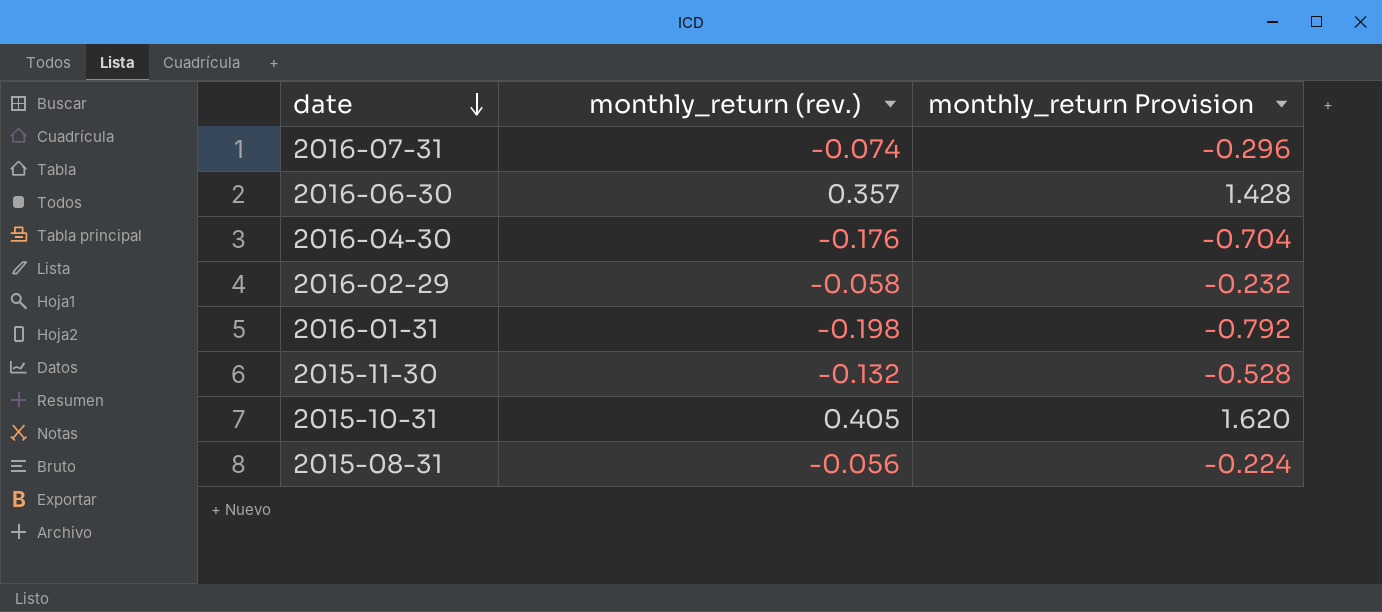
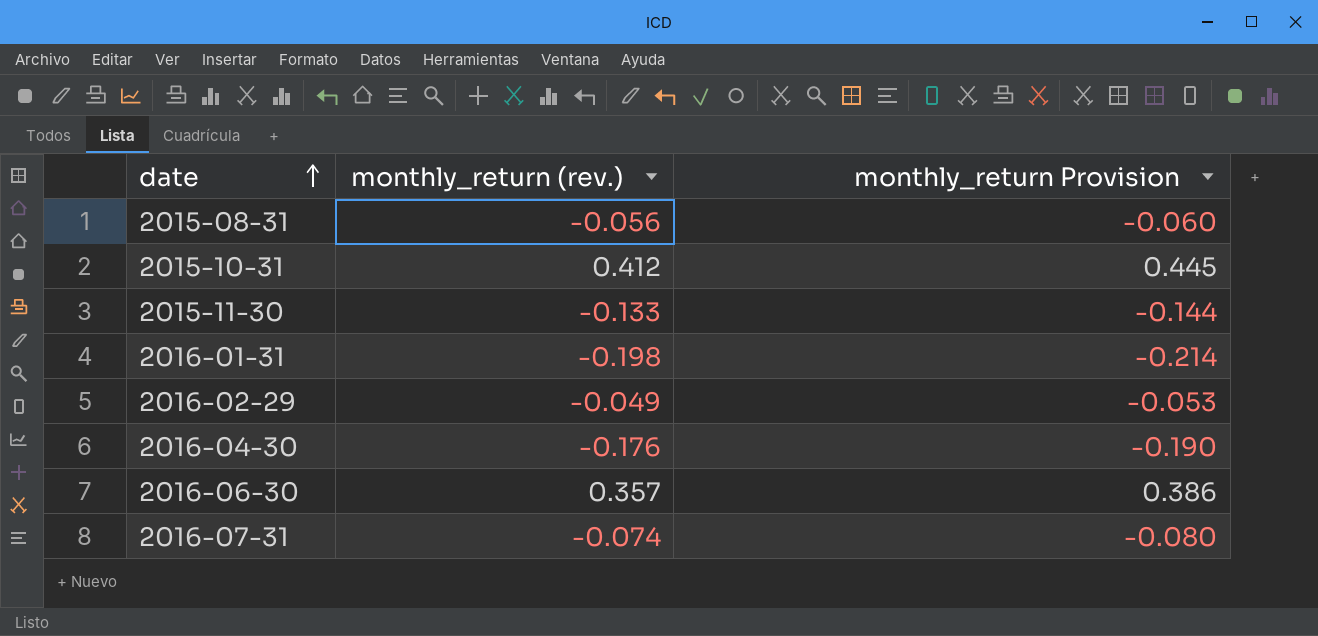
row order: date descending -> date ascending
column monthly_return Provision | formula: [monthly_return (rev.)] * 4 -> [monthly_return (rev.)] * 1.08
2015-10-31 | monthly_return (rev.): 0.405 -> 0.412
2015-11-30 | monthly_return (rev.): -0.132 -> -0.133
2016-02-29 | monthly_return (rev.): -0.058 -> -0.049

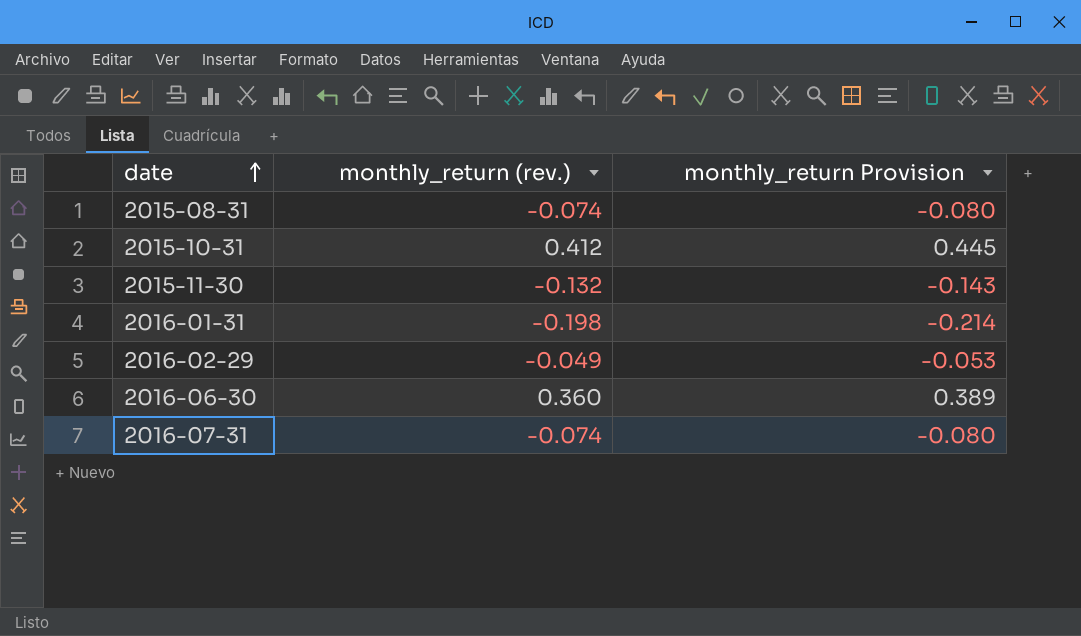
row 2016-04-30: -0.176 | -0.190 -> none
2015-08-31 | monthly_return (rev.): -0.056 -> -0.074
2015-08-31 | monthly_return Provision: -0.060 -> -0.080
2015-11-30 | monthly_return (rev.): -0.133 -> -0.132
2015-11-30 | monthly_return Provision: -0.144 -> -0.143
2016-06-30 | monthly_return (rev.): 0.357 -> 0.360
2016-06-30 | monthly_return Provision: 0.386 -> 0.389

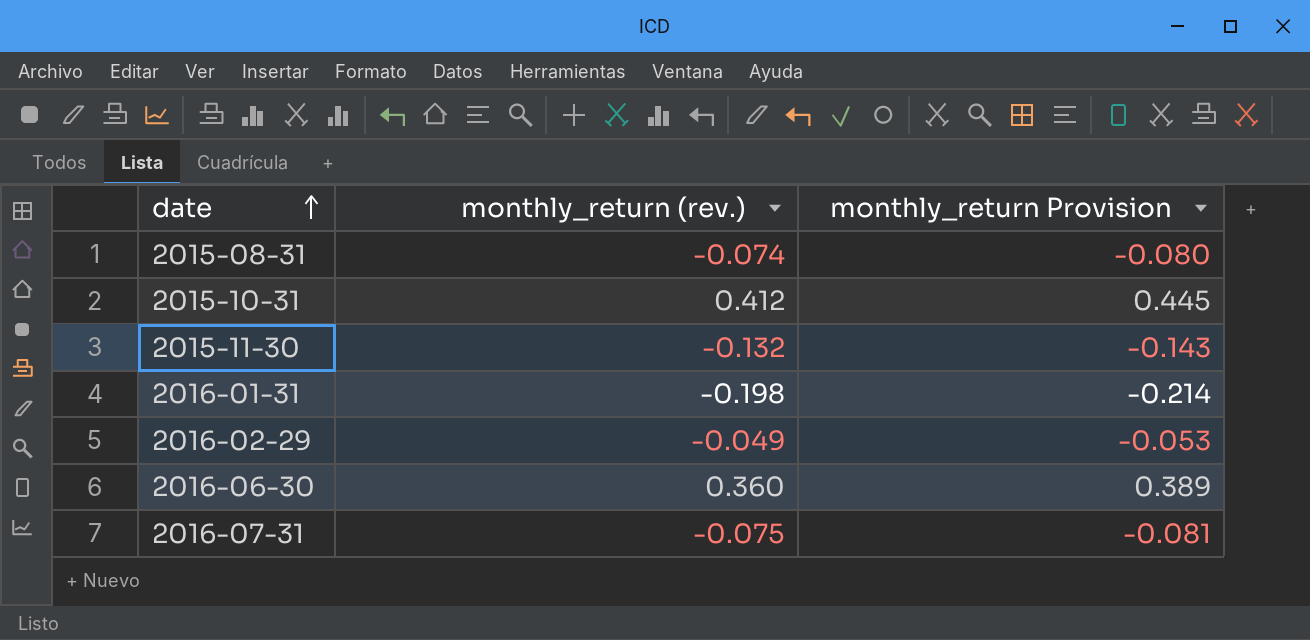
2016-07-31 | monthly_return (rev.): -0.074 -> -0.075
2016-07-31 | monthly_return Provision: -0.080 -> -0.081

